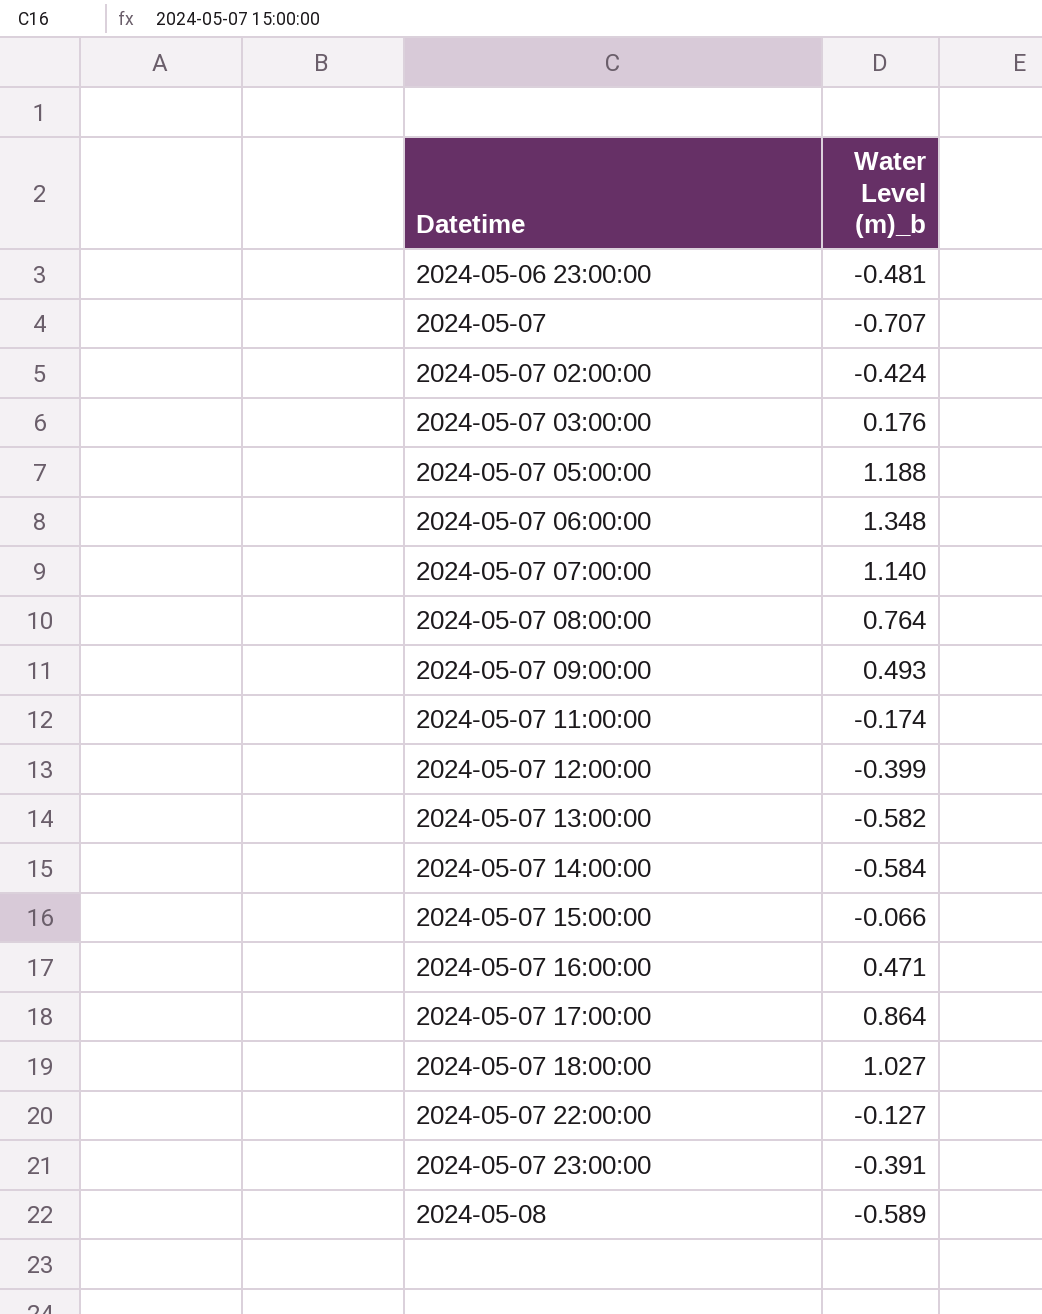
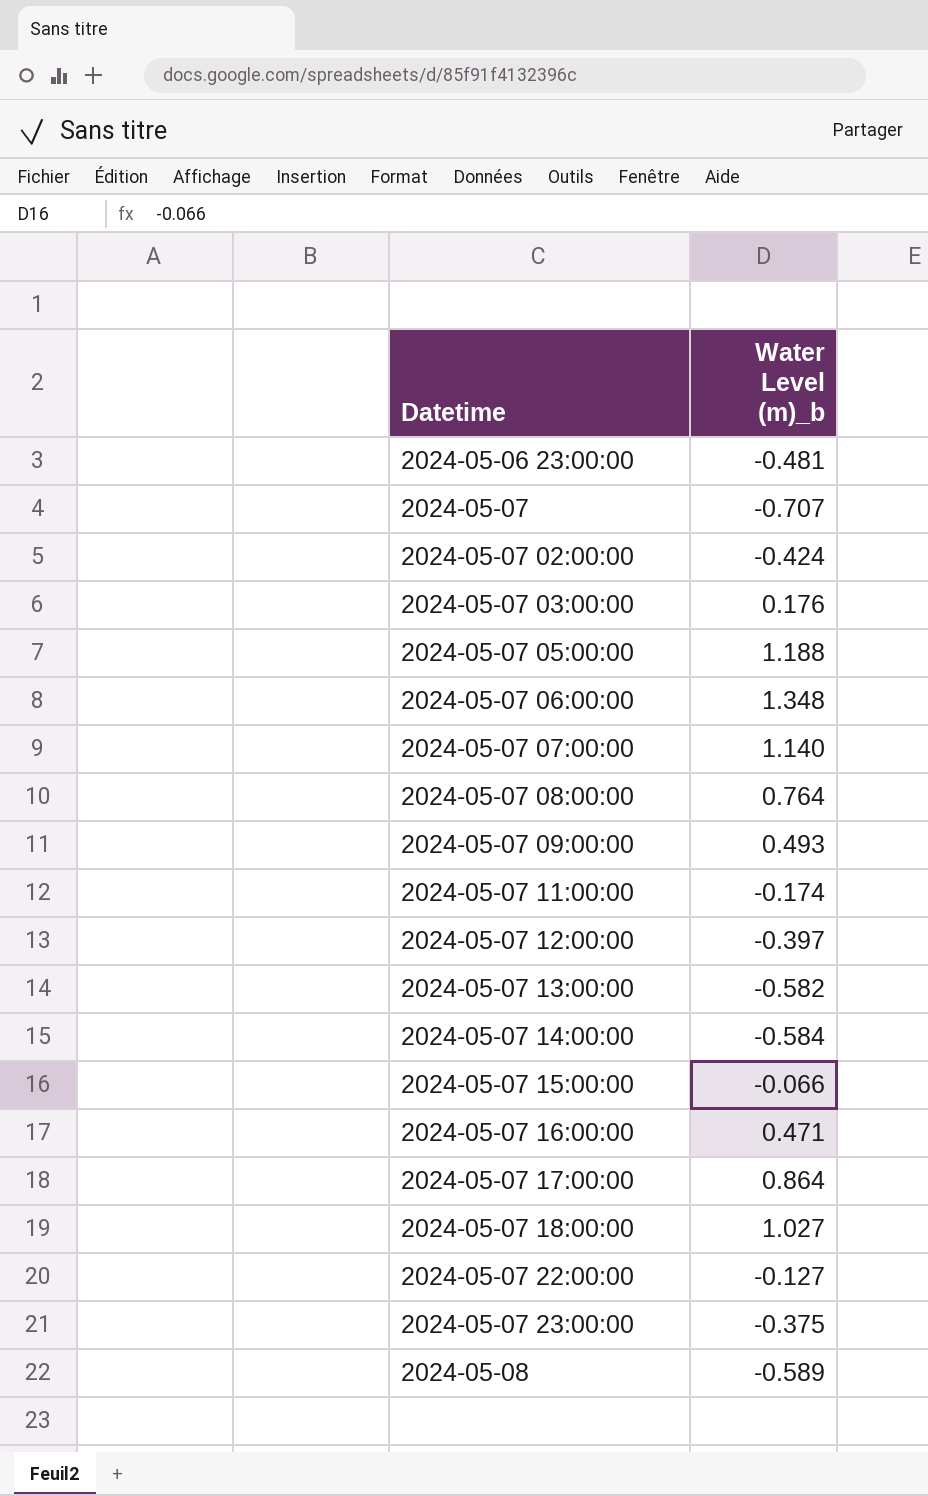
2024-05-07 12:00:00 | Water Level (m)_b: -0.399 -> -0.397
2024-05-07 23:00:00 | Water Level (m)_b: -0.391 -> -0.375

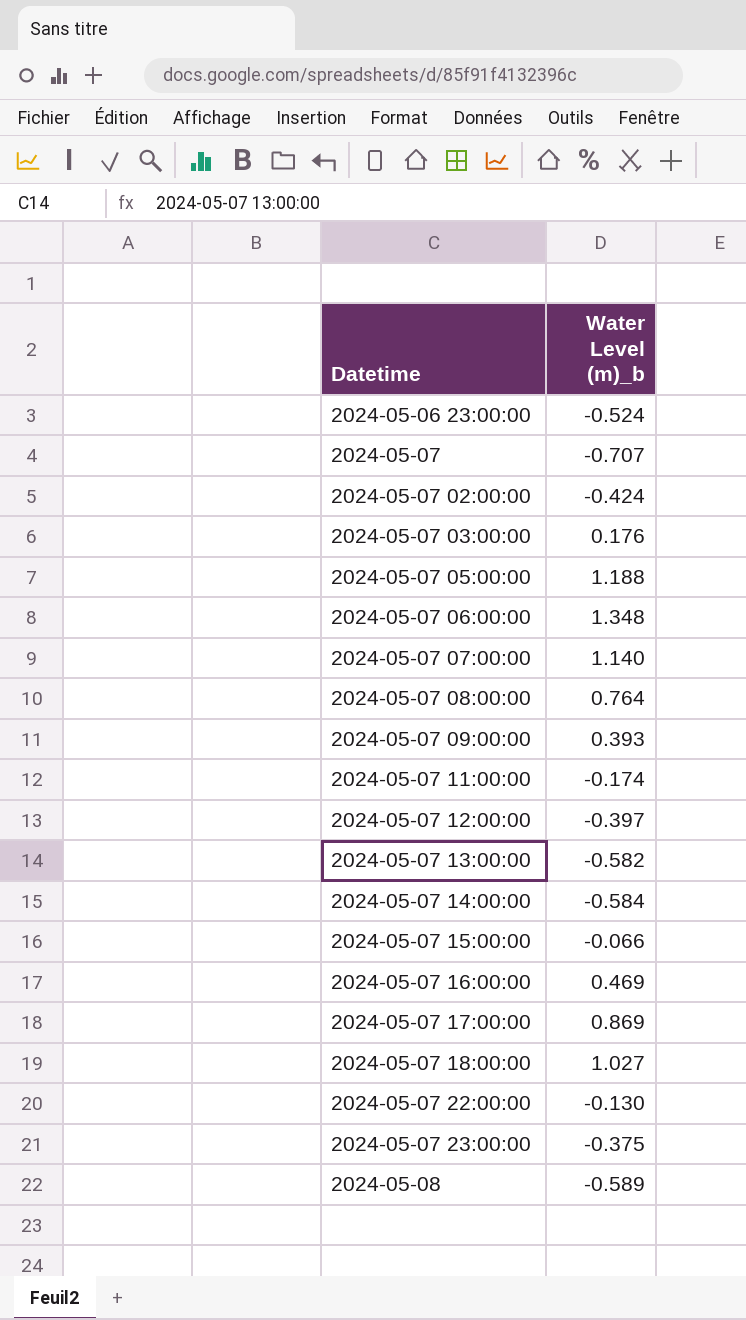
2024-05-06 23:00:00 | Water Level (m)_b: -0.481 -> -0.524
2024-05-07 09:00:00 | Water Level (m)_b: 0.493 -> 0.393
2024-05-07 16:00:00 | Water Level (m)_b: 0.471 -> 0.469
2024-05-07 17:00:00 | Water Level (m)_b: 0.864 -> 0.869
2024-05-07 22:00:00 | Water Level (m)_b: -0.127 -> -0.130

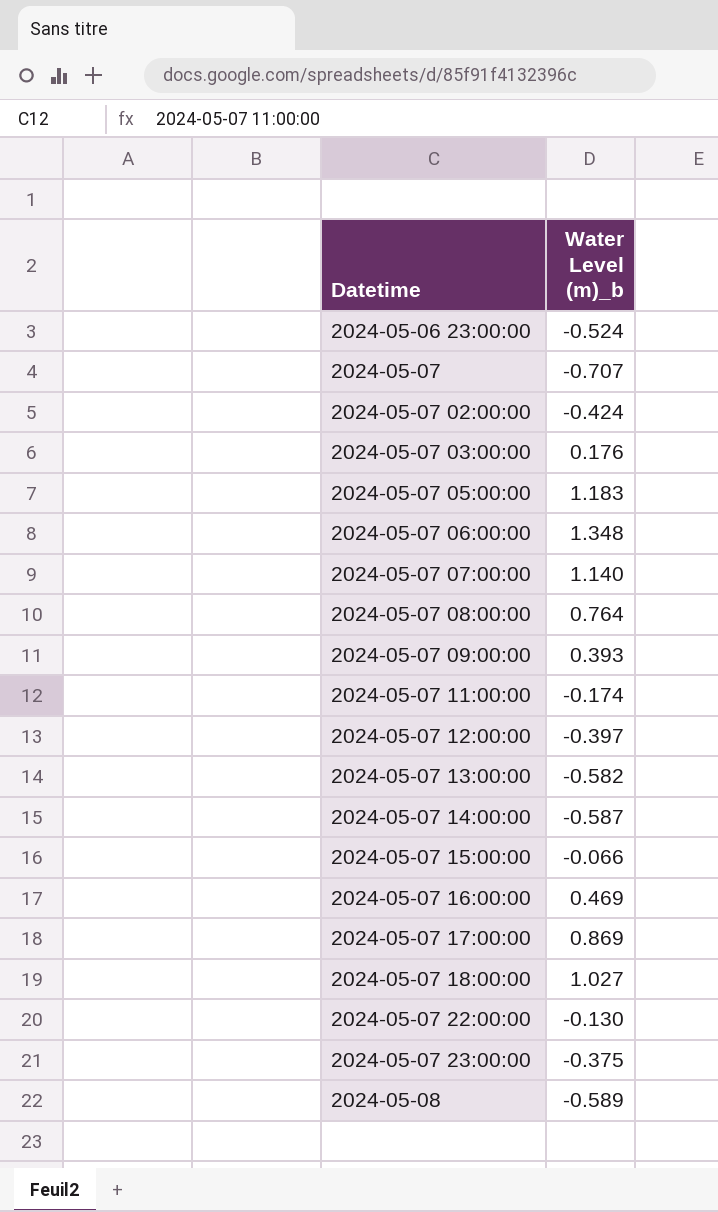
2024-05-07 05:00:00 | Water Level (m)_b: 1.188 -> 1.183
2024-05-07 14:00:00 | Water Level (m)_b: -0.584 -> -0.587

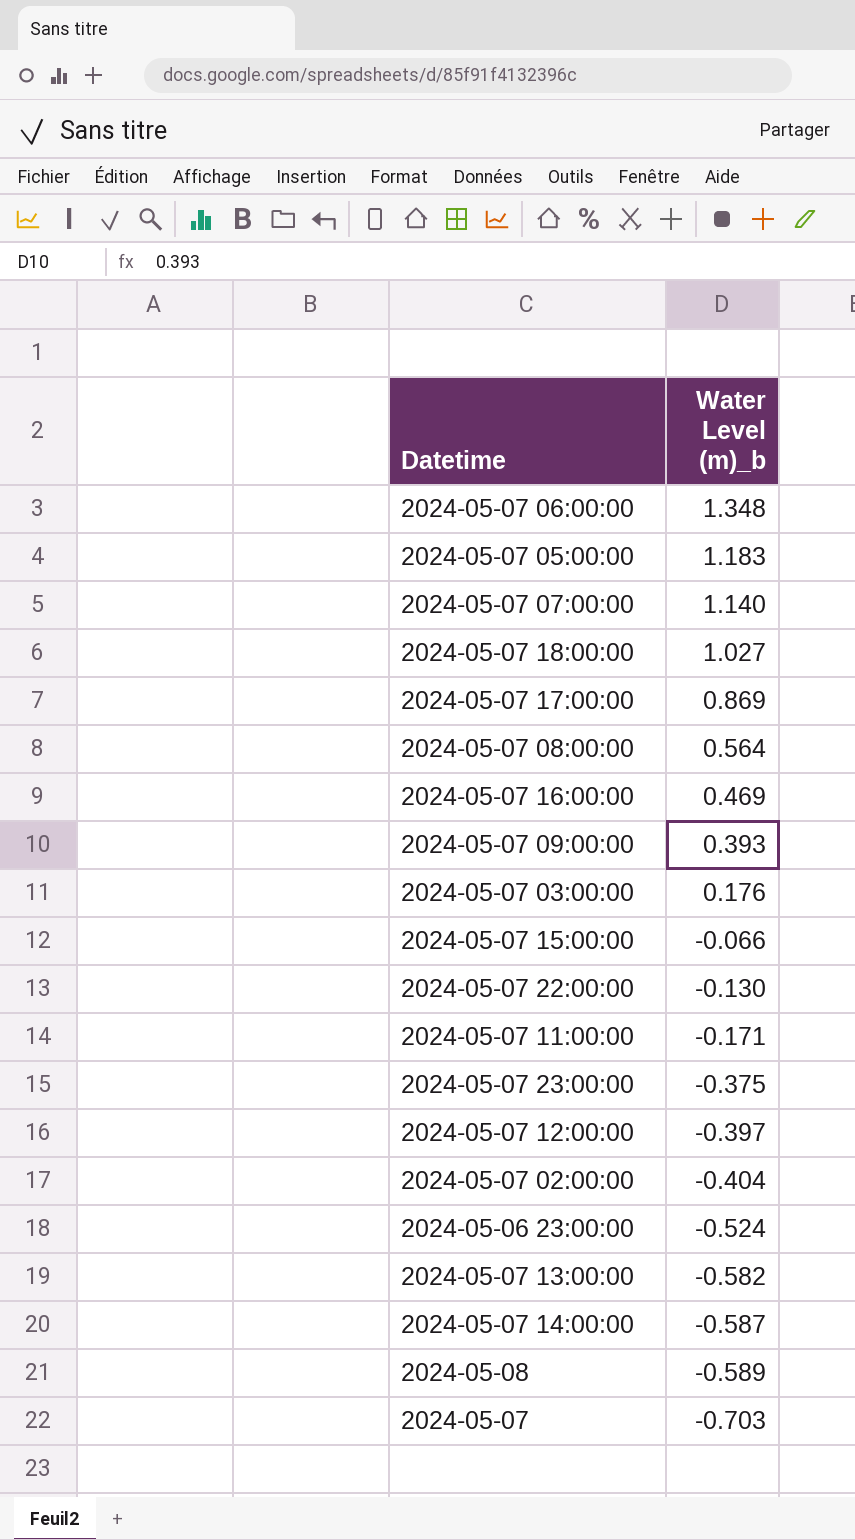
row order: Datetime ascending -> Water Level (m)_b descending
2024-05-07 08:00:00 | Water Level (m)_b: 0.764 -> 0.564
2024-05-07 11:00:00 | Water Level (m)_b: -0.174 -> -0.171
2024-05-07 02:00:00 | Water Level (m)_b: -0.424 -> -0.404
2024-05-07 | Water Level (m)_b: -0.707 -> -0.703

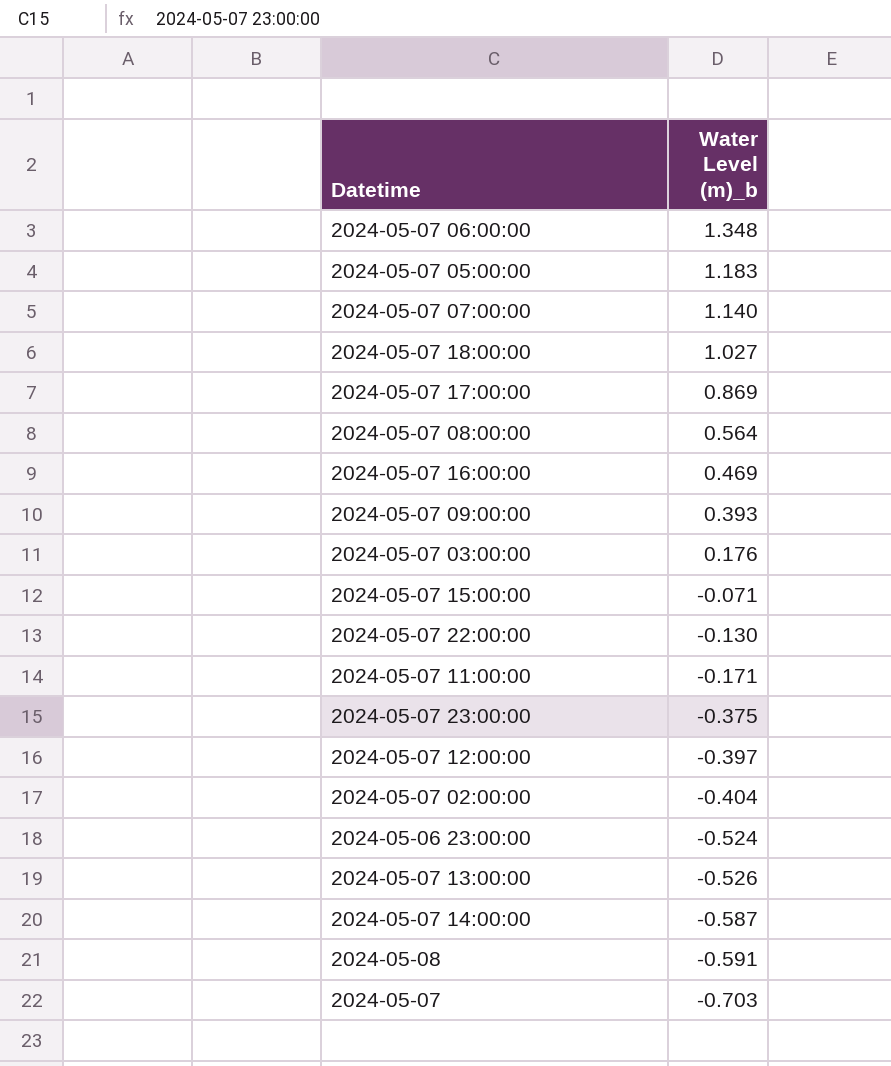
2024-05-07 15:00:00 | Water Level (m)_b: -0.066 -> -0.071
2024-05-07 13:00:00 | Water Level (m)_b: -0.582 -> -0.526
2024-05-08 | Water Level (m)_b: -0.589 -> -0.591

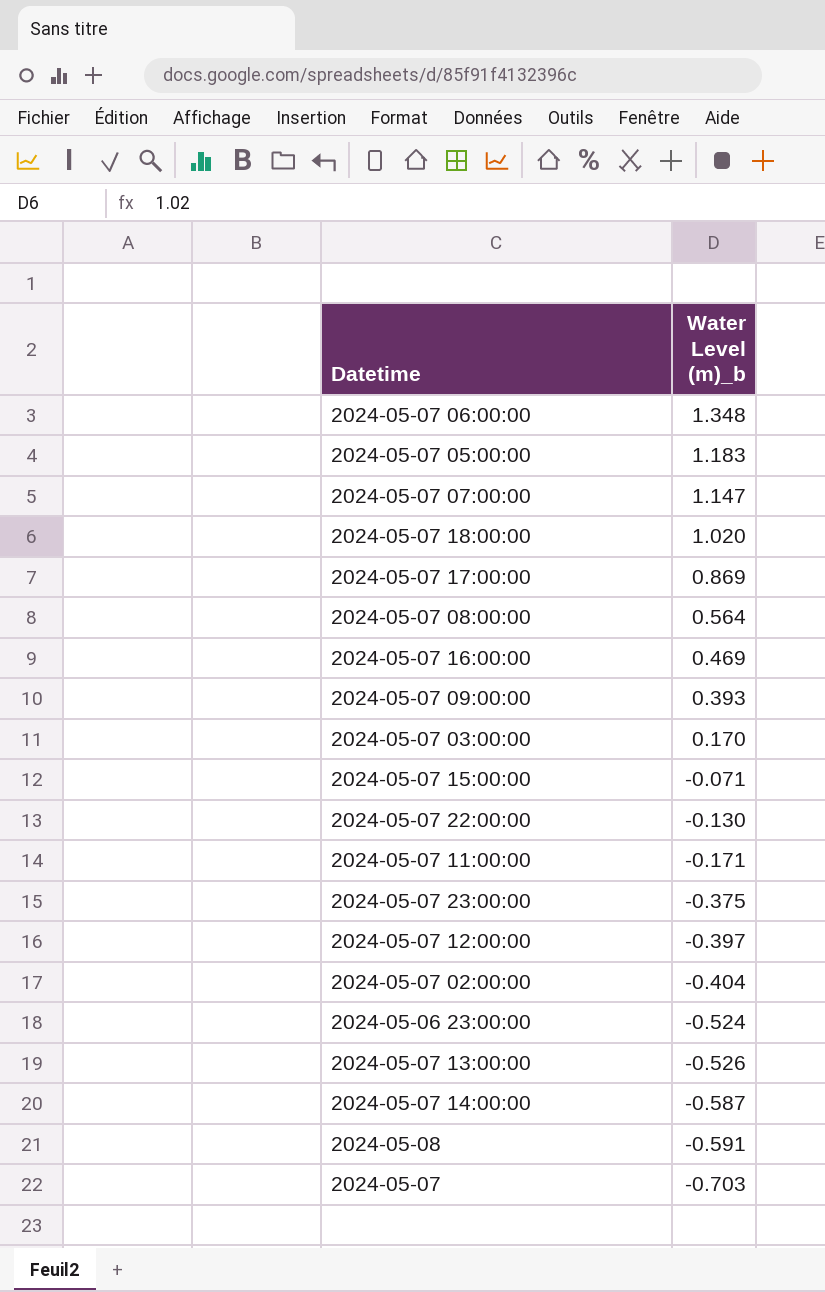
2024-05-07 07:00:00 | Water Level (m)_b: 1.140 -> 1.147
2024-05-07 18:00:00 | Water Level (m)_b: 1.027 -> 1.020
2024-05-07 03:00:00 | Water Level (m)_b: 0.176 -> 0.170

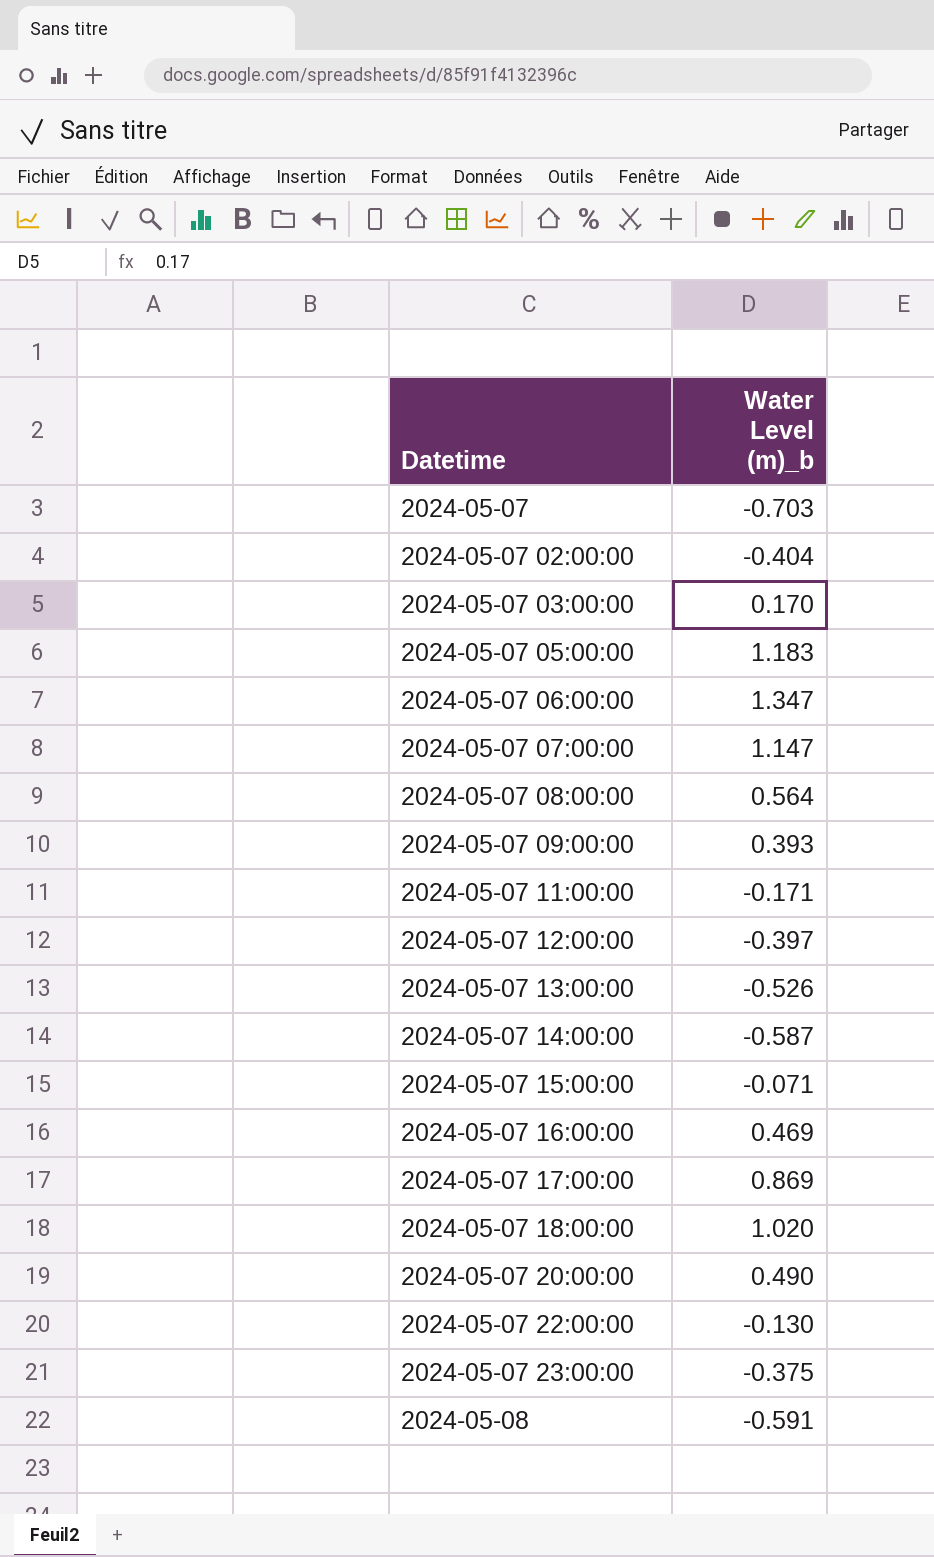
row order: Water Level (m)_b descending -> Datetime ascending
row 2024-05-06 23:00:00: -0.524 -> none
2024-05-07 06:00:00 | Water Level (m)_b: 1.348 -> 1.347
row 2024-05-07 20:00:00: none -> 0.490

